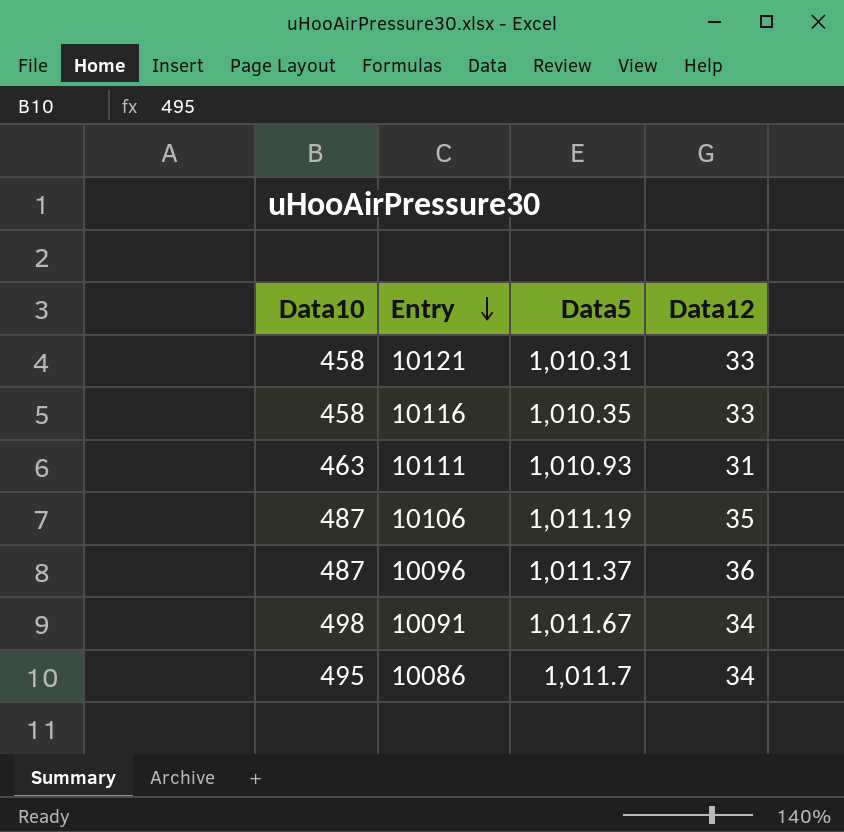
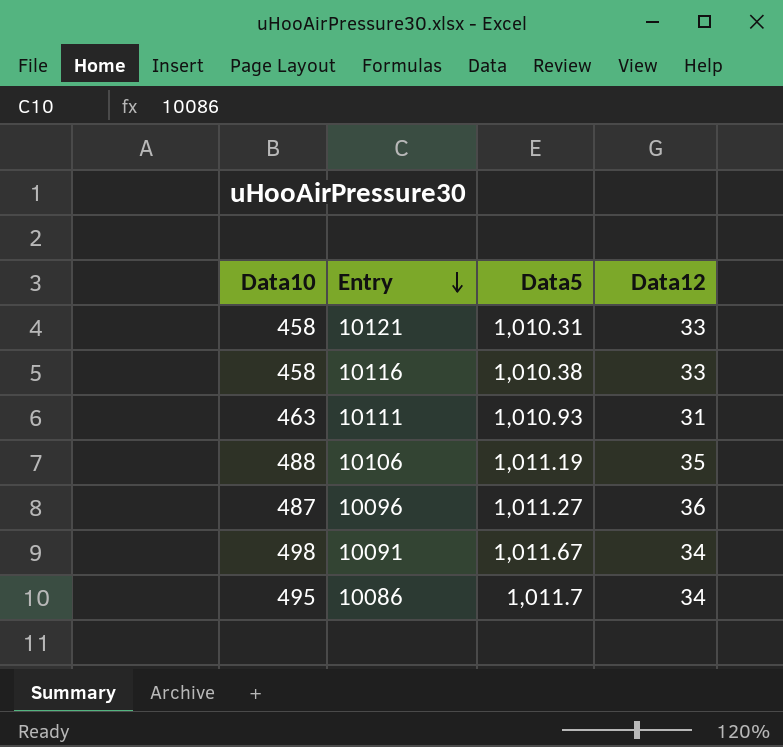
10116 | Data5: 1,010.35 -> 1,010.38
10106 | Data10: 487 -> 488
10096 | Data5: 1,011.37 -> 1,011.27

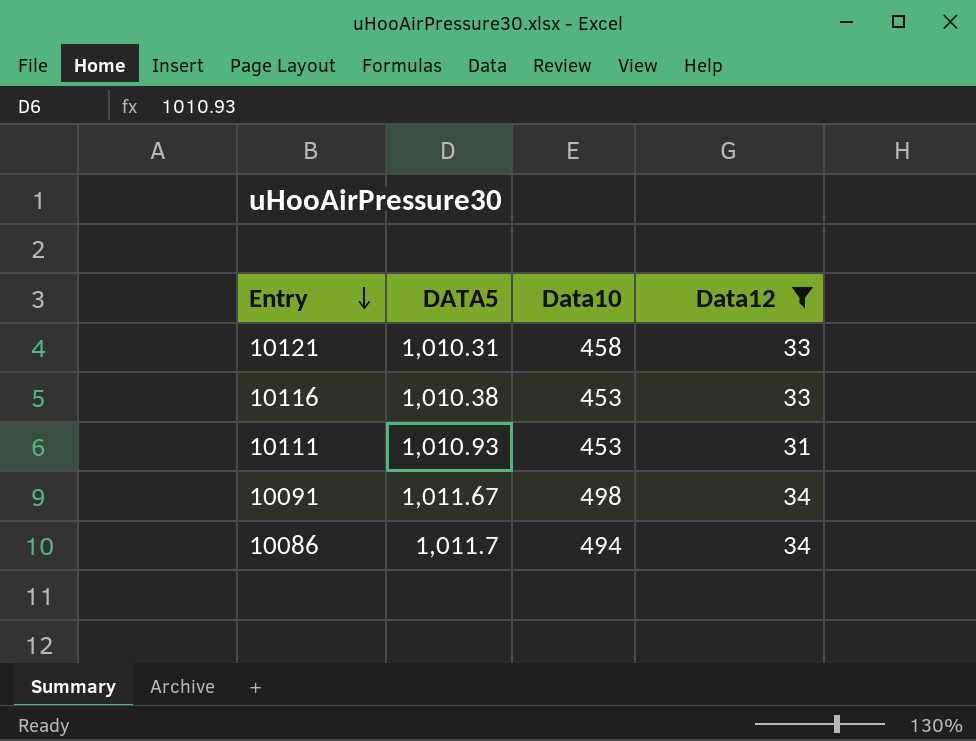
filter: none -> Data12 <= 34
column name: Data5 -> DATA5
column Data10 | position: 1 -> 3
10116 | Data10: 458 -> 453
10111 | Data10: 463 -> 453
10086 | Data10: 495 -> 494

